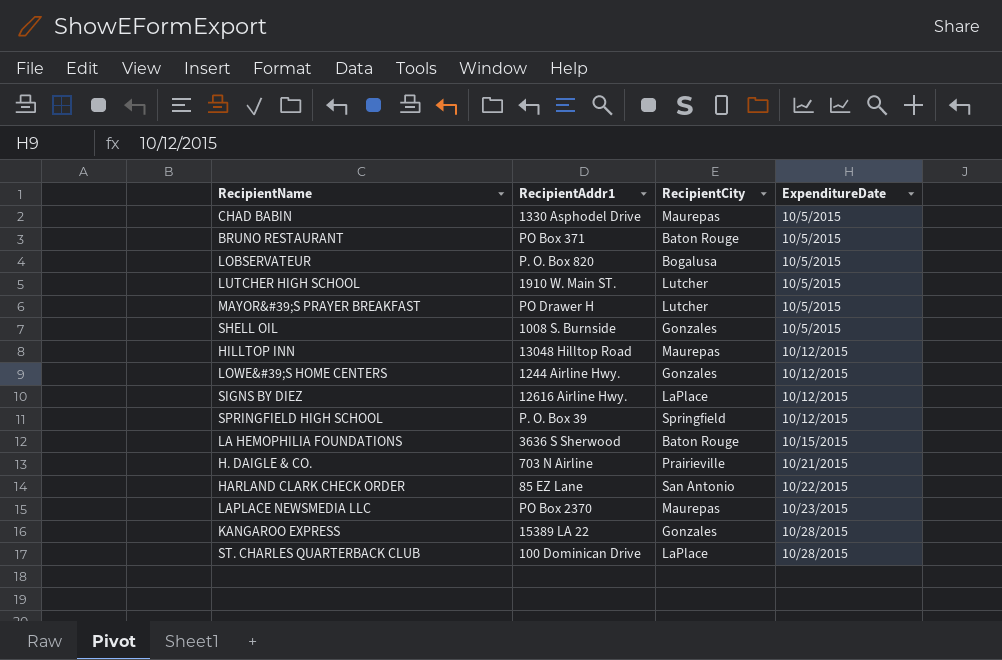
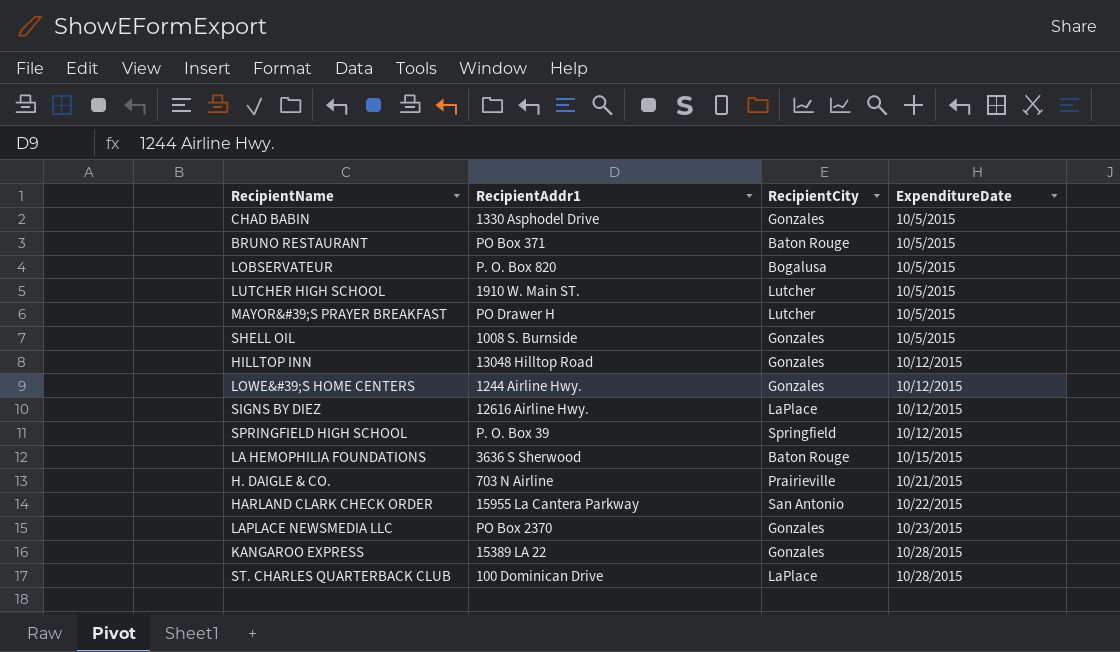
CHAD BABIN | RecipientCity: Maurepas -> Gonzales
HILLTOP INN | RecipientCity: Maurepas -> Gonzales
HARLAND CLARK CHECK ORDER | RecipientAddr1: 85 EZ Lane -> 15955 La Cantera Parkway
LAPLACE NEWSMEDIA LLC | RecipientCity: Maurepas -> Gonzales

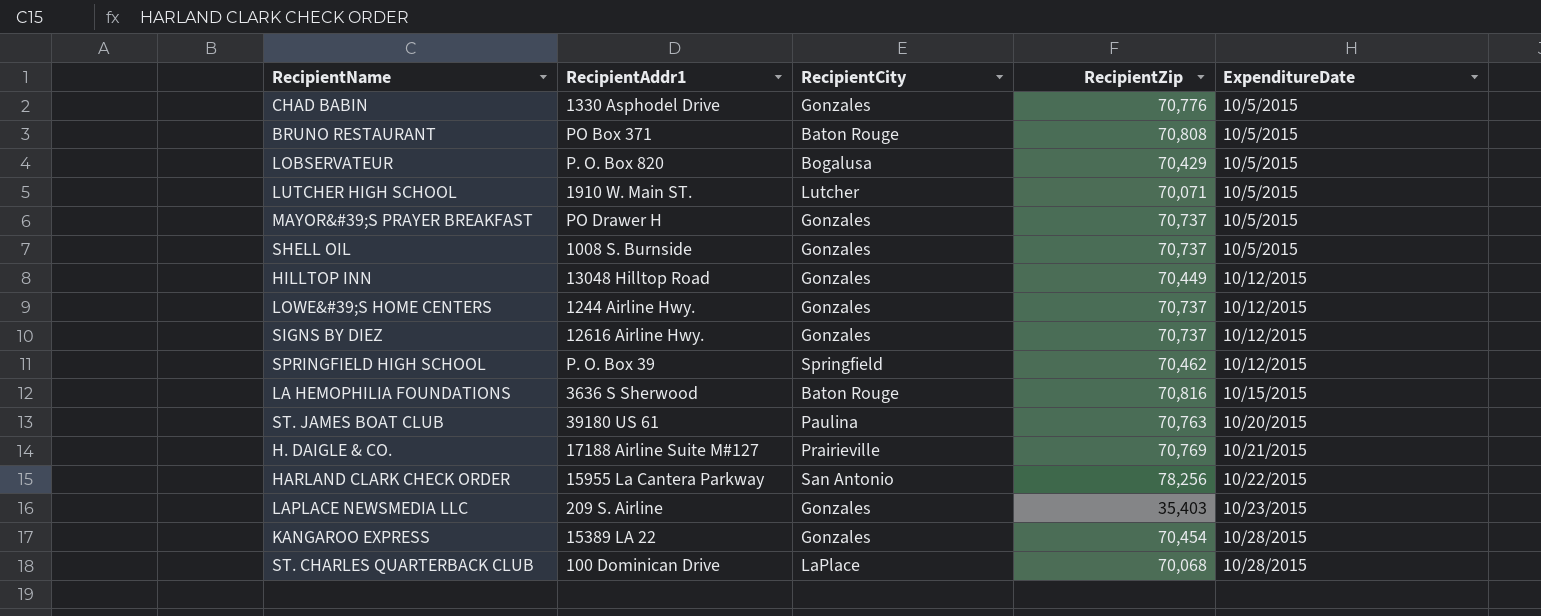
column RecipientZip | position: none -> 4
MAYOR&#39;S PRAYER BREAKFAST | RecipientCity: Lutcher -> Gonzales
SIGNS BY DIEZ | RecipientCity: LaPlace -> Gonzales
row ST. JAMES BOAT CLUB: none -> 39180 US 61 | Paulina | 70,763 | 10/20/2015
H. DAIGLE & CO. | RecipientAddr1: 703 N Airline -> 17188 Airline Suite M#127
LAPLACE NEWSMEDIA LLC | RecipientAddr1: PO Box 2370 -> 209 S. Airline

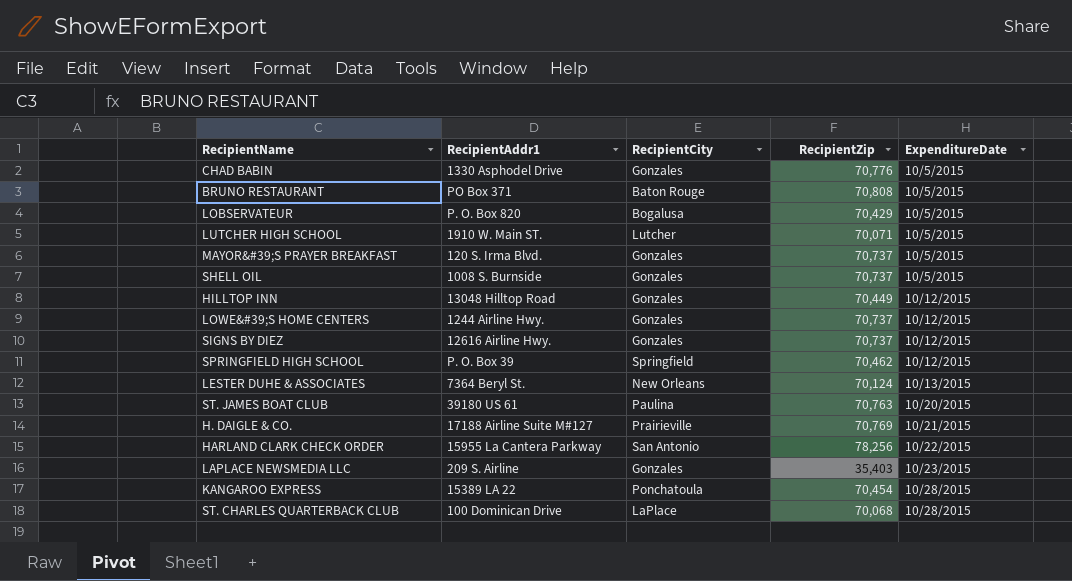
row LA HEMOPHILIA FOUNDATIONS: 3636 S Sherwood | Baton Rouge | 70,816 | 10/15/2015 -> none
MAYOR&#39;S PRAYER BREAKFAST | RecipientAddr1: PO Drawer H -> 120 S. Irma Blvd.
row LESTER DUHE & ASSOCIATES: none -> 7364 Beryl St. | New Orleans | 70,124 | 10/13/2015
KANGAROO EXPRESS | RecipientCity: Gonzales -> Ponchatoula

